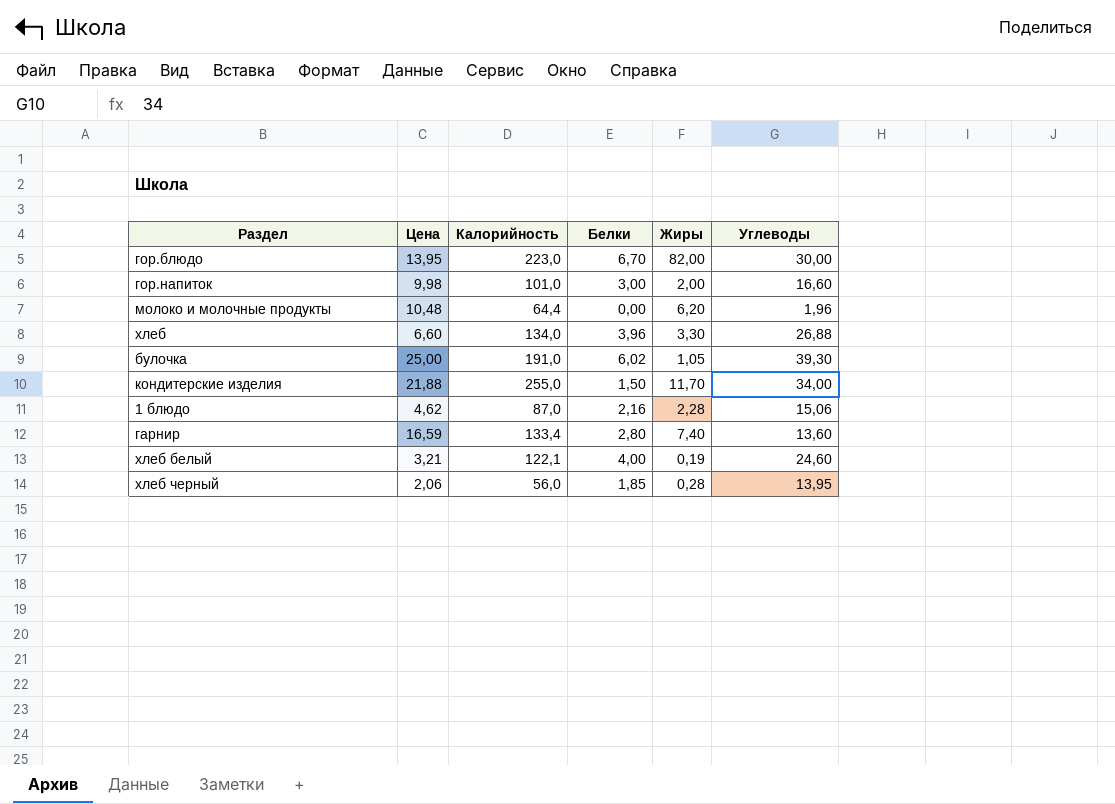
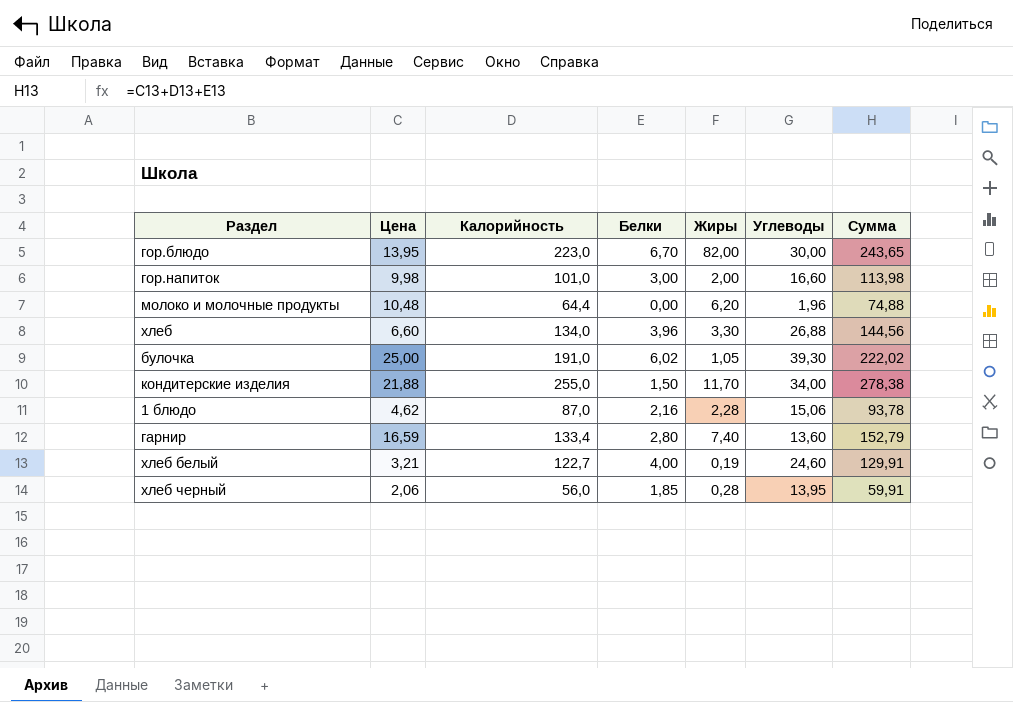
column Сумма | formula: none -> [Цена] + [Калорийность] + [Белки]
хлеб белый | Калорийность: 122,1 -> 122,7

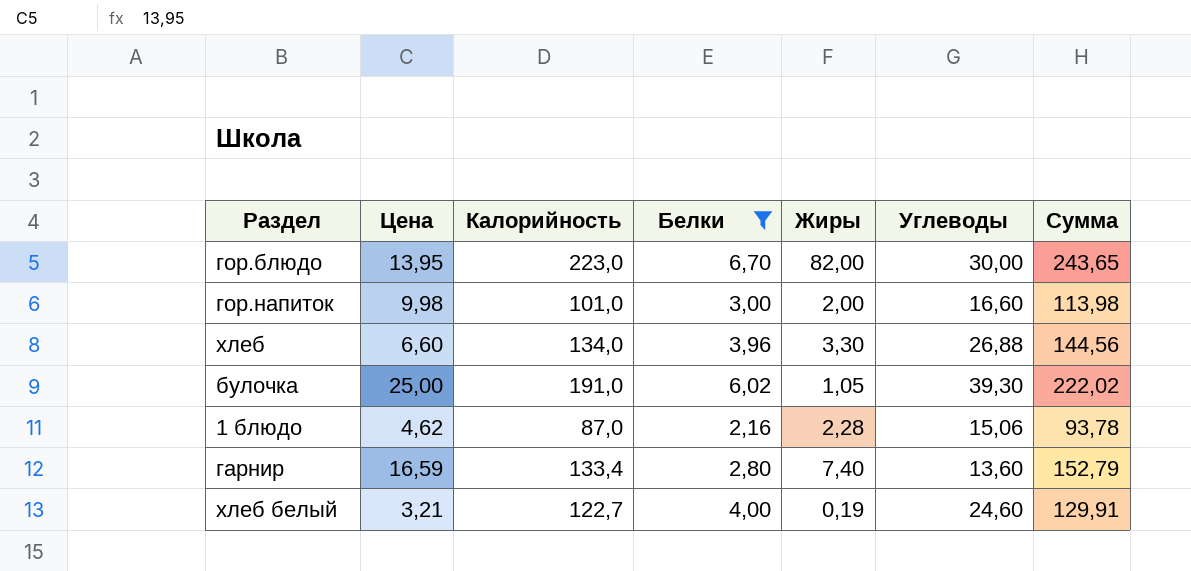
filter: none -> Белки >= 2,16

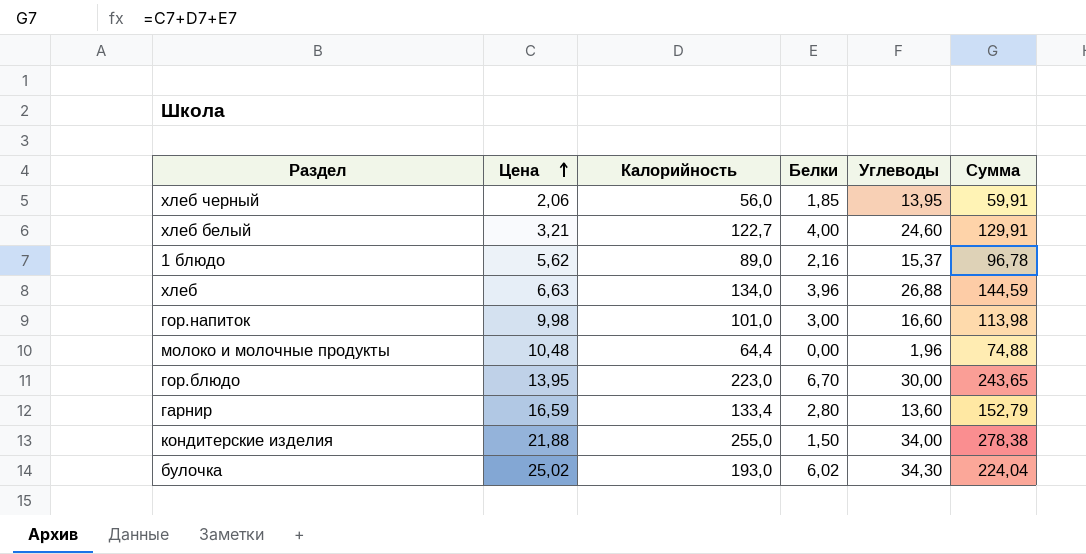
filter: Белки >= 2,16 -> none
row order: none -> Цена ascending
column Жиры | position: 5 -> none
1 блюдо | Цена: 4,62 -> 5,62
1 блюдо | Калорийность: 87,0 -> 89,0
1 блюдо | Углеводы: 15,06 -> 15,37
1 блюдо | Сумма: 93,78 -> 96,78
хлеб | Цена: 6,60 -> 6,63
хлеб | Сумма: 144,56 -> 144,59
булочка | Цена: 25,00 -> 25,02
булочка | Калорийность: 191,0 -> 193,0
булочка | Углеводы: 39,30 -> 34,30
булочка | Сумма: 222,02 -> 224,04

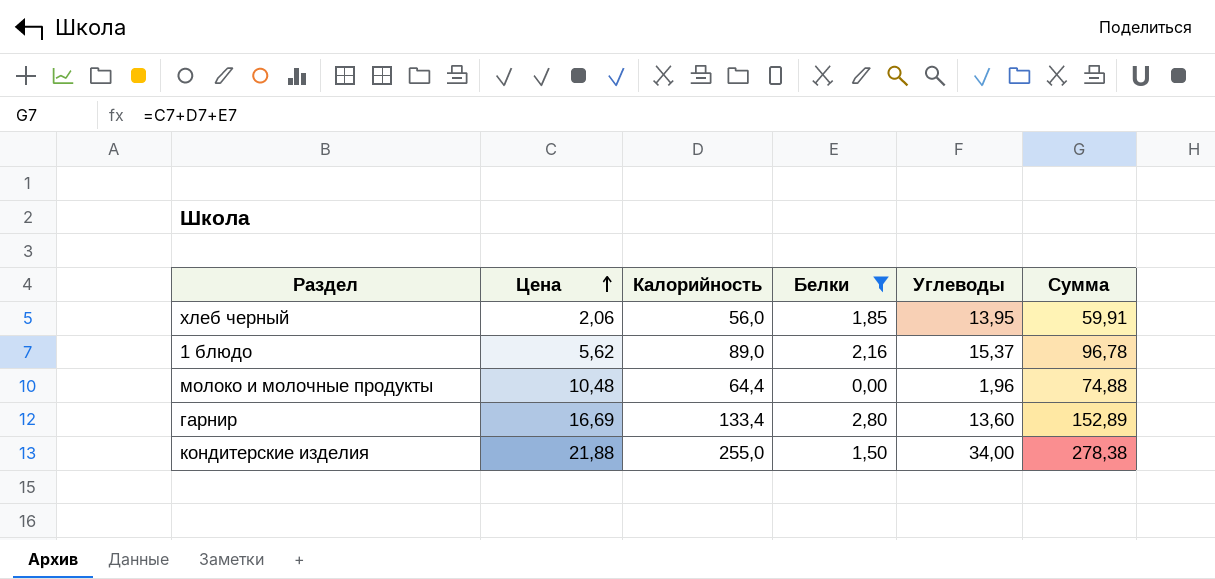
filter: none -> Белки <= 2,80
гарнир | Цена: 16,59 -> 16,69
гарнир | Сумма: 152,79 -> 152,89

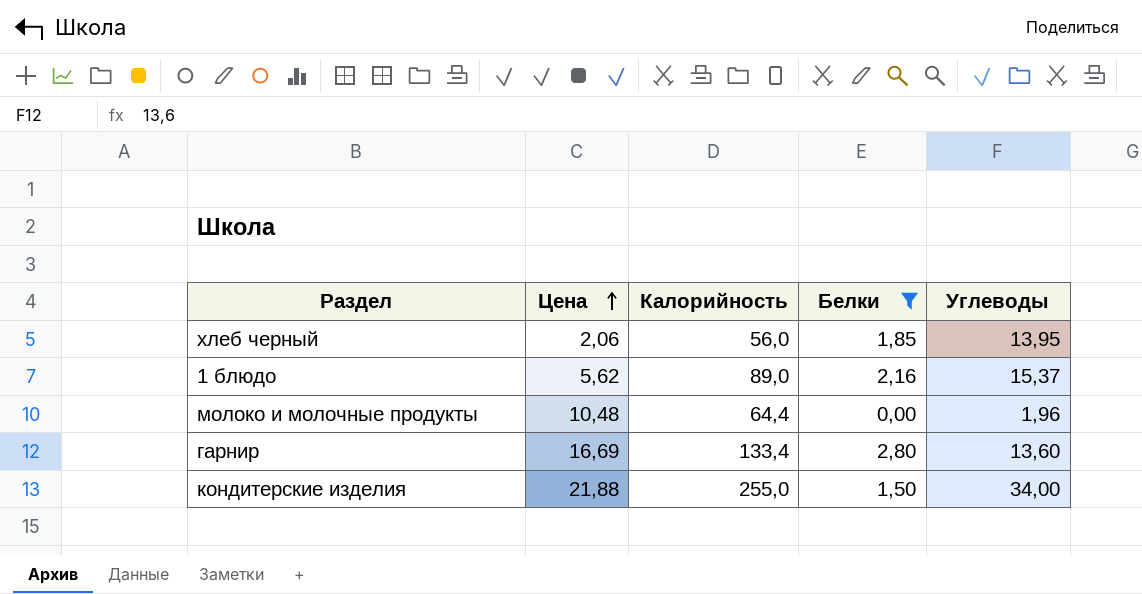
column Сумма | formula: [Цена] + [Калорийность] + [Белки] -> none

